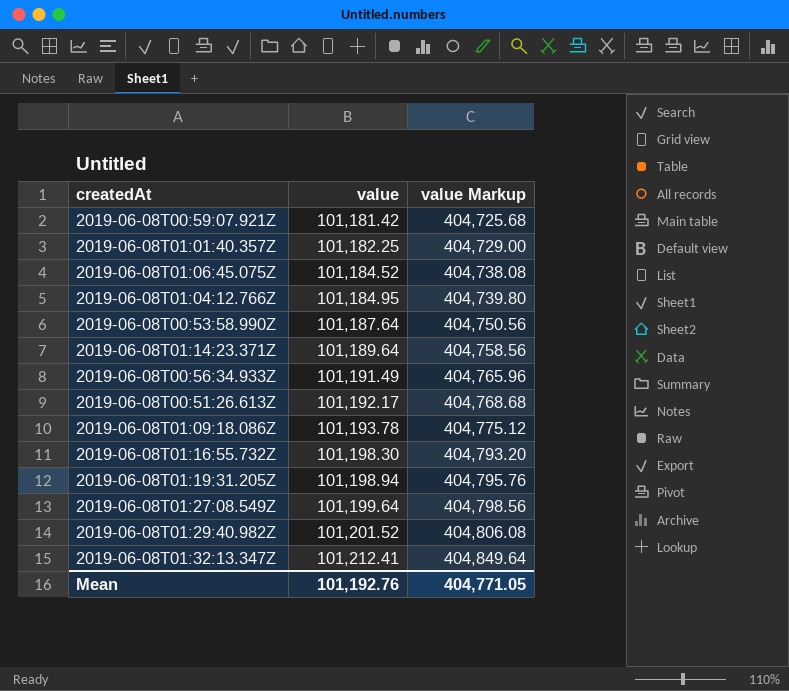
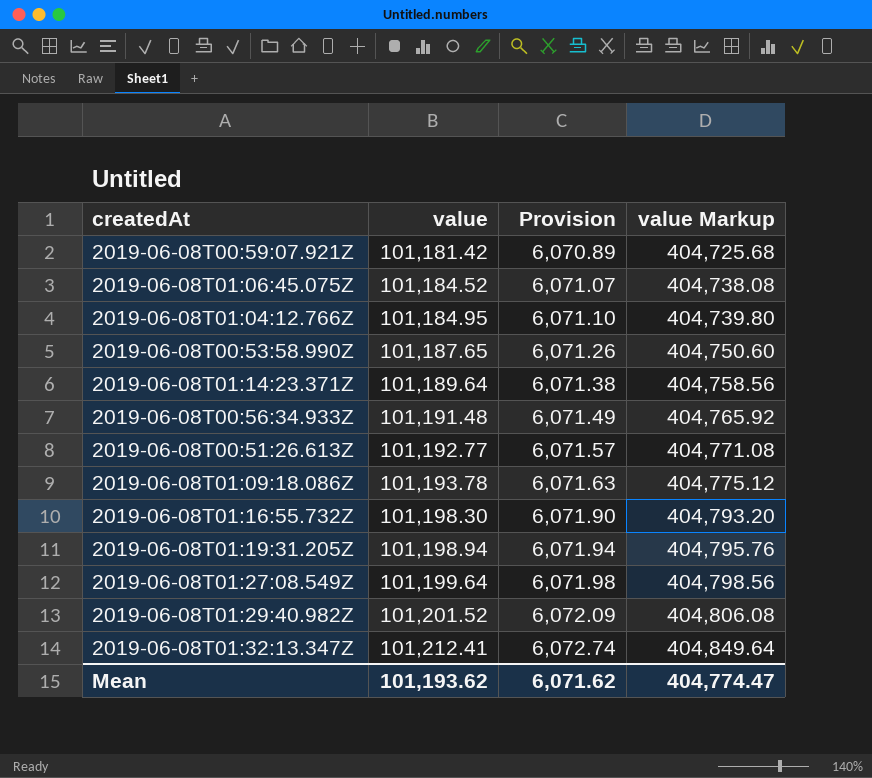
column Provision | formula: none -> [value] * 0.06
row 2019-06-08T01:01:40.357Z: 101,182.25 | 404,729.00 -> none
2019-06-08T00:53:58.990Z | value: 101,187.64 -> 101,187.65
2019-06-08T00:53:58.990Z | value Markup: 404,750.56 -> 404,750.60
2019-06-08T00:56:34.933Z | value: 101,191.49 -> 101,191.48
2019-06-08T00:56:34.933Z | value Markup: 404,765.96 -> 404,765.92
2019-06-08T00:51:26.613Z | value: 101,192.17 -> 101,192.77
2019-06-08T00:51:26.613Z | value Markup: 404,768.68 -> 404,771.08
Mean | value: 101,192.76 -> 101,193.62
Mean | value Markup: 404,771.05 -> 404,774.47

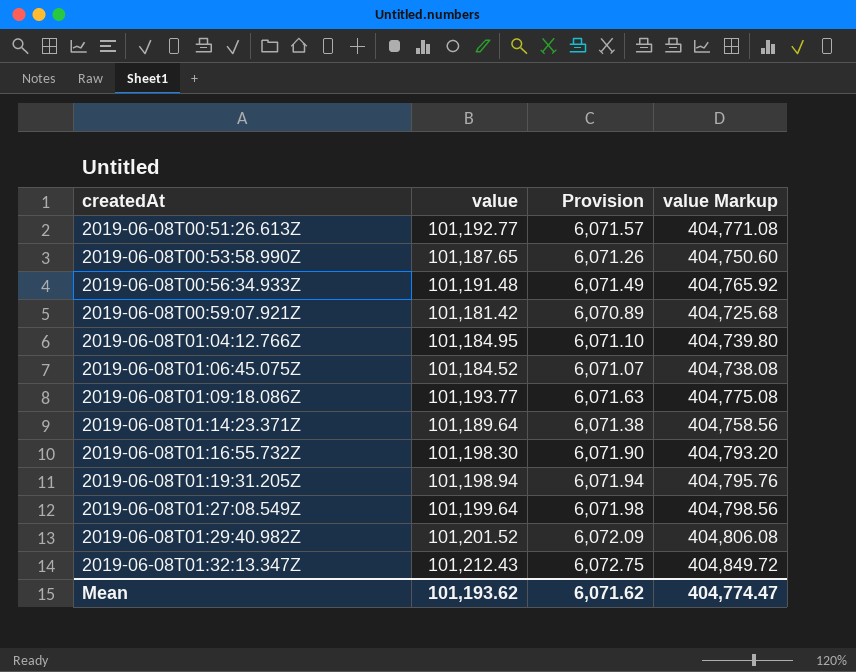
row order: value ascending -> createdAt ascending
2019-06-08T01:09:18.086Z | value: 101,193.78 -> 101,193.77
2019-06-08T01:09:18.086Z | value Markup: 404,775.12 -> 404,775.08
2019-06-08T01:32:13.347Z | value: 101,212.41 -> 101,212.43
2019-06-08T01:32:13.347Z | Provision: 6,072.74 -> 6,072.75
2019-06-08T01:32:13.347Z | value Markup: 404,849.64 -> 404,849.72

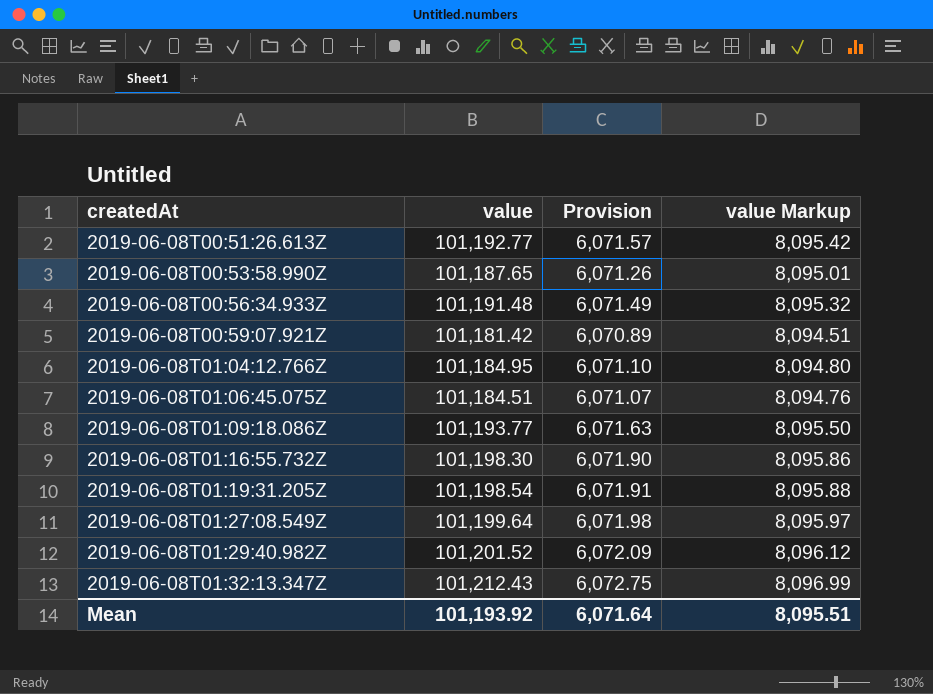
column value Markup | formula: [value] * 4 -> [value] * 0.08
row 2019-06-08T01:14:23.371Z: 101,189.64 | 6,071.38 | 404,758.56 -> none
2019-06-08T01:06:45.075Z | value: 101,184.52 -> 101,184.51
2019-06-08T01:19:31.205Z | value: 101,198.94 -> 101,198.54
2019-06-08T01:19:31.205Z | Provision: 6,071.94 -> 6,071.91
Mean | value: 101,193.62 -> 101,193.92
Mean | Provision: 6,071.62 -> 6,071.64
Mean | value Markup: 404,774.47 -> 8,095.51

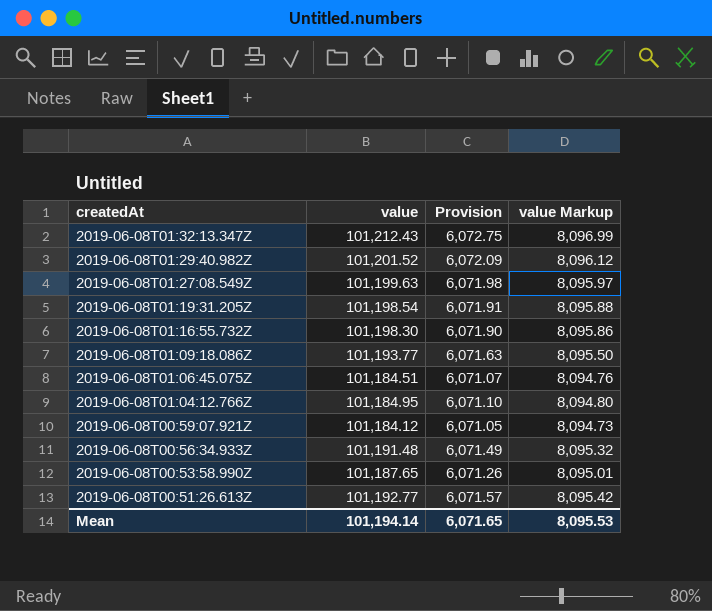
row order: createdAt ascending -> createdAt descending
2019-06-08T01:27:08.549Z | value: 101,199.64 -> 101,199.63
2019-06-08T00:59:07.921Z | value: 101,181.42 -> 101,184.12
2019-06-08T00:59:07.921Z | Provision: 6,070.89 -> 6,071.05
2019-06-08T00:59:07.921Z | value Markup: 8,094.51 -> 8,094.73
Mean | value: 101,193.92 -> 101,194.14
Mean | Provision: 6,071.64 -> 6,071.65
Mean | value Markup: 8,095.51 -> 8,095.53

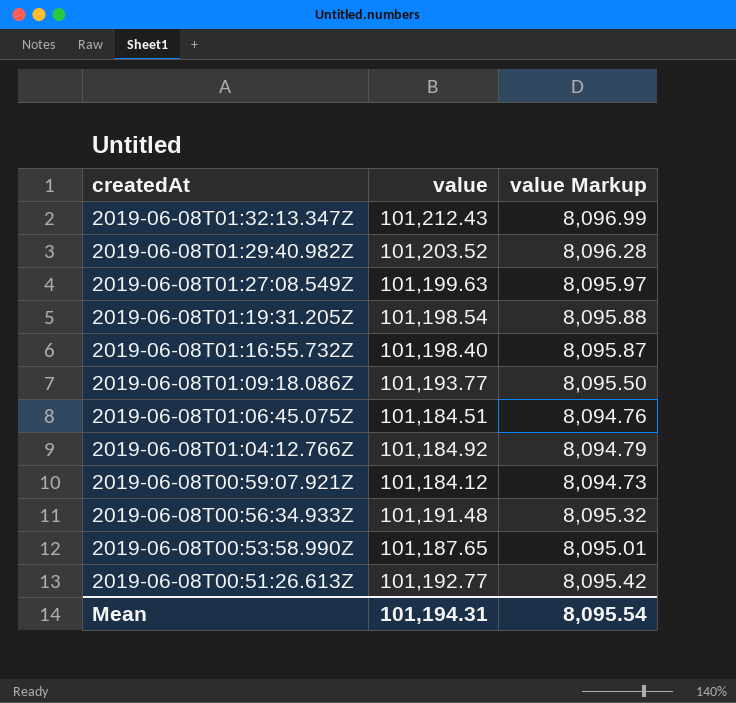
column Provision | formula: [value] * 0.06 -> none
2019-06-08T01:29:40.982Z | value: 101,201.52 -> 101,203.52
2019-06-08T01:29:40.982Z | value Markup: 8,096.12 -> 8,096.28
2019-06-08T01:16:55.732Z | value: 101,198.30 -> 101,198.40
2019-06-08T01:16:55.732Z | value Markup: 8,095.86 -> 8,095.87
2019-06-08T01:04:12.766Z | value: 101,184.95 -> 101,184.92
2019-06-08T01:04:12.766Z | value Markup: 8,094.80 -> 8,094.79
Mean | value: 101,194.14 -> 101,194.31
Mean | value Markup: 8,095.53 -> 8,095.54

